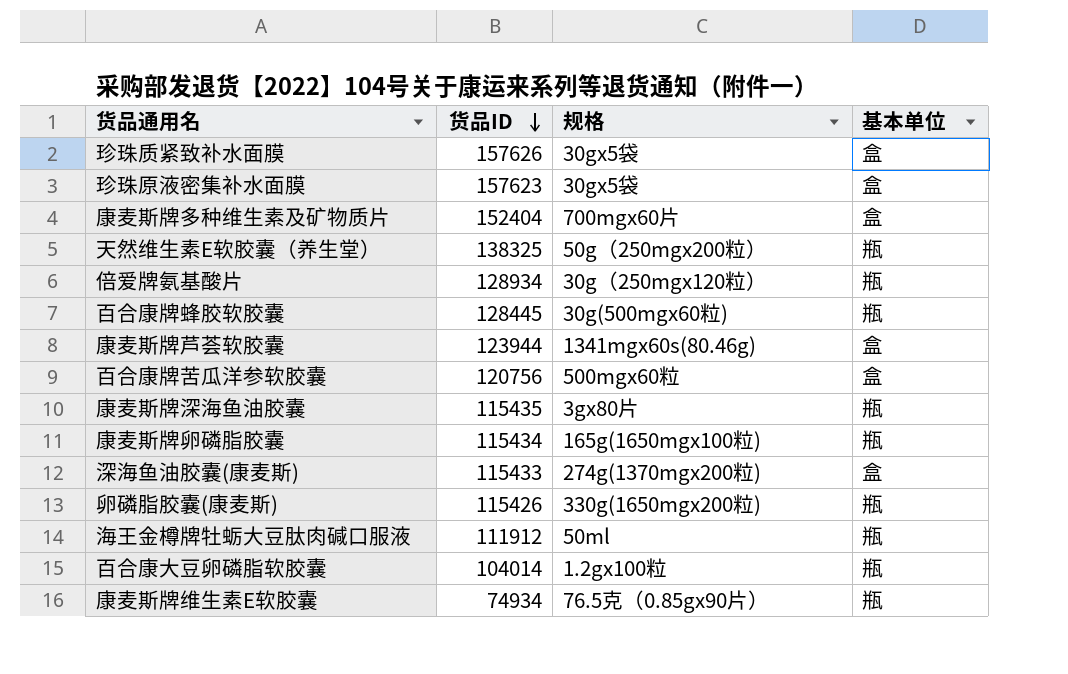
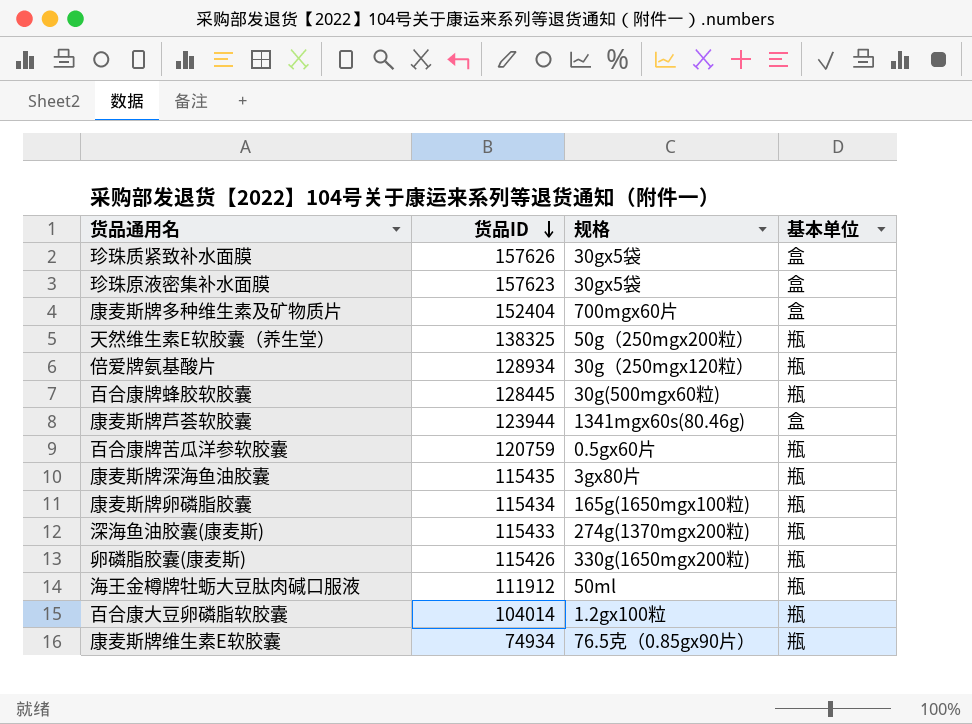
百合康牌苦瓜洋参软胶囊 | 货品ID: 120756 -> 120759
百合康牌苦瓜洋参软胶囊 | 规格: 500mgx60粒 -> 0.5gx60片
百合康牌苦瓜洋参软胶囊 | 基本单位: 盒 -> 瓶
深海鱼油胶囊(康麦斯) | 基本单位: 盒 -> 瓶

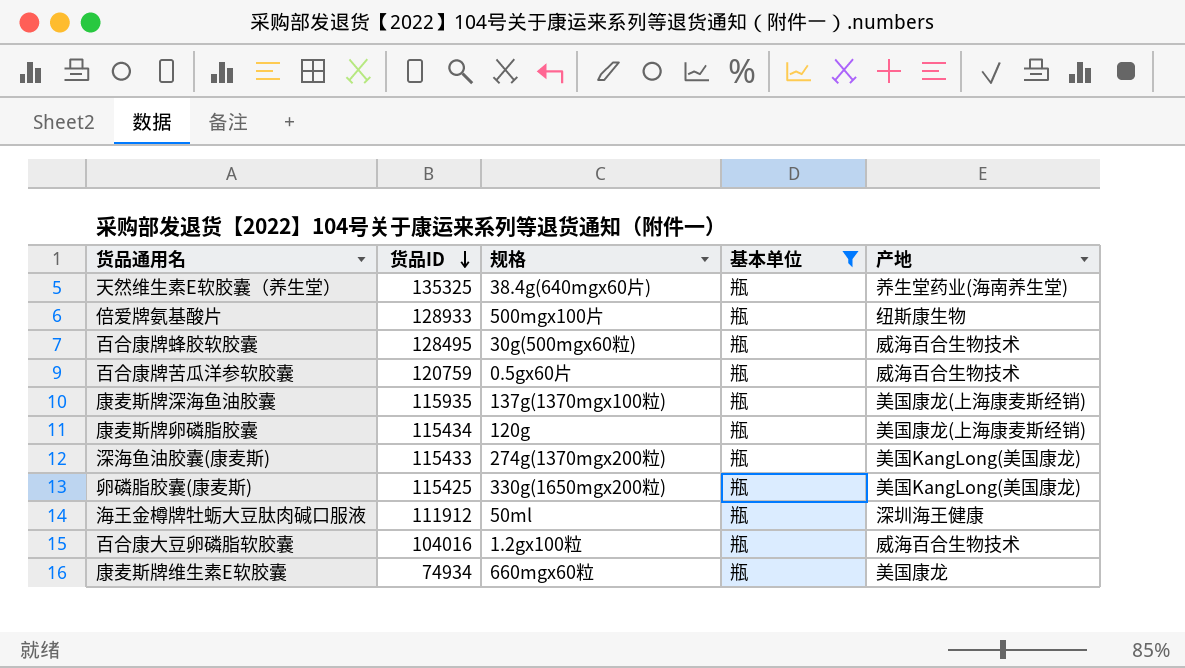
filter: none -> 基本单位 = 瓶
column 产地 | position: none -> 5
天然维生素E软胶囊（养生堂） | 货品ID: 138325 -> 135325
天然维生素E软胶囊（养生堂） | 规格: 50g（250mgx200粒） -> 38.4g(640mgx60片)
倍爱牌氨基酸片 | 货品ID: 128934 -> 128933
倍爱牌氨基酸片 | 规格: 30g（250mgx120粒） -> 500mgx100片
百合康牌蜂胶软胶囊 | 货品ID: 128445 -> 128495
康麦斯牌深海鱼油胶囊 | 货品ID: 115435 -> 115935
康麦斯牌深海鱼油胶囊 | 规格: 3gx80片 -> 137g(1370mgx100粒)
康麦斯牌卵磷脂胶囊 | 规格: 165g(1650mgx100粒) -> 120g
卵磷脂胶囊(康麦斯) | 货品ID: 115426 -> 115425
百合康大豆卵磷脂软胶囊 | 货品ID: 104014 -> 104016
康麦斯牌维生素E软胶囊 | 规格: 76.5克（0.85gx90片） -> 660mgx60粒

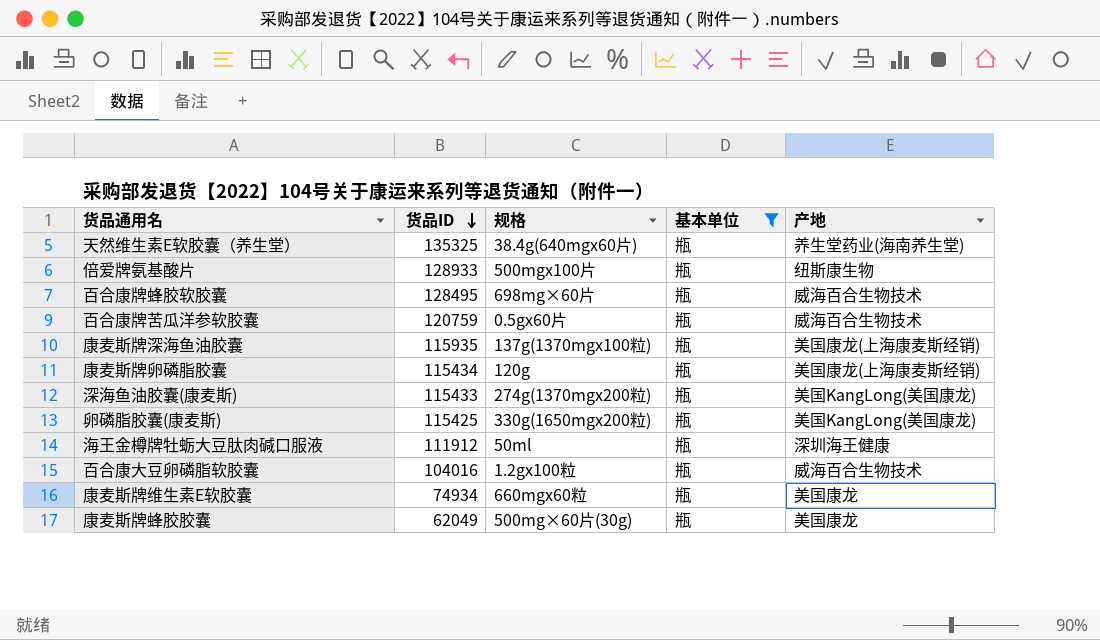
百合康牌蜂胶软胶囊 | 规格: 30g(500mgx60粒) -> 698mg×60片
row 康麦斯牌蜂胶胶囊: none -> 62049 | 500mg×60片(30g) | 瓶 | 美国康龙

